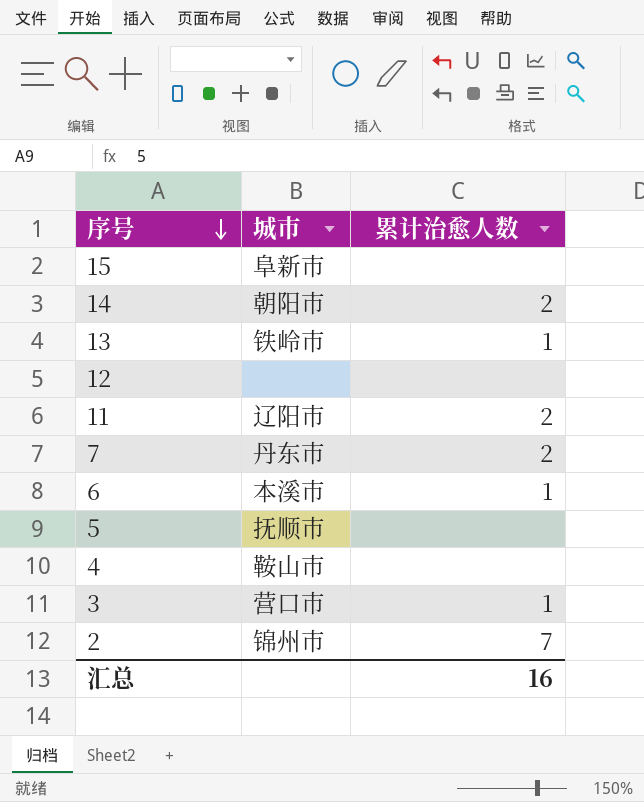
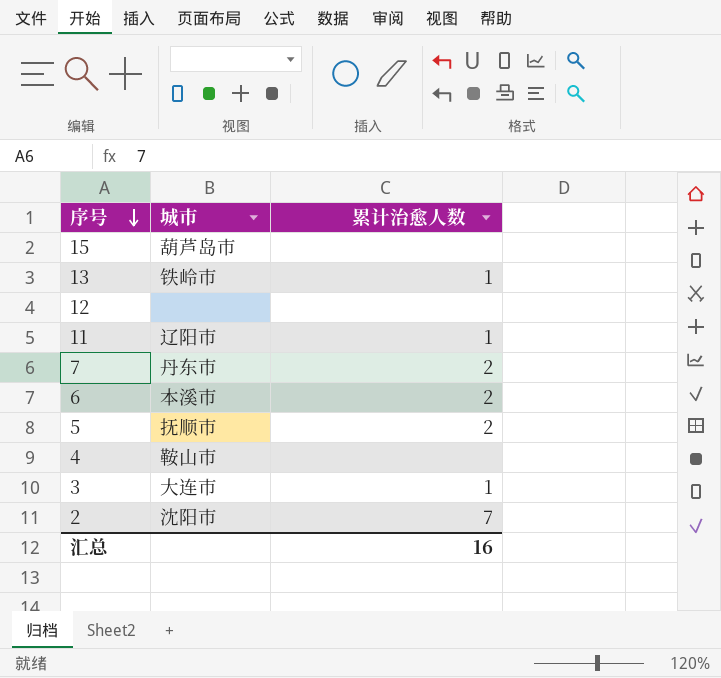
row 14: 朝阳市 | 2 -> none
15 | 城市: 阜新市 -> 葫芦岛市
11 | 累计治愈人数: 2 -> 1
6 | 累计治愈人数: 1 -> 2
5 | 累计治愈人数: none -> 2
3 | 城市: 营口市 -> 大连市
2 | 城市: 锦州市 -> 沈阳市

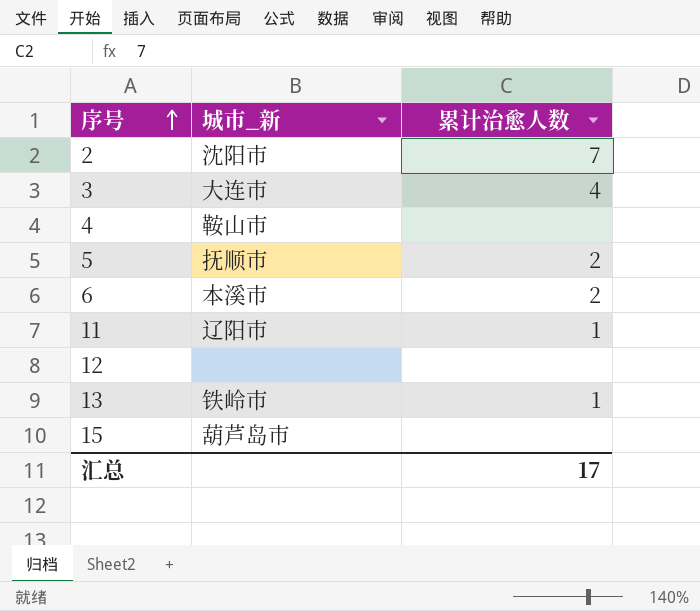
row order: 序号 descending -> 序号 ascending
column name: 城市 -> 城市_新
row 7: 丹东市 | 2 -> none
3 | 累计治愈人数: 1 -> 4
汇总 | 累计治愈人数: 16 -> 17

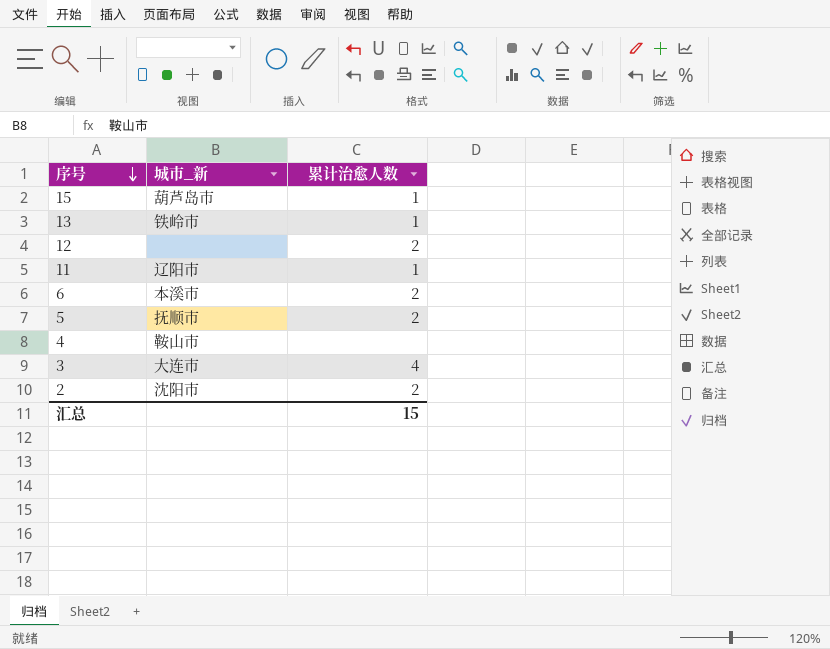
row order: 序号 ascending -> 序号 descending
15 | 累计治愈人数: none -> 1
12 | 累计治愈人数: none -> 2
2 | 累计治愈人数: 7 -> 2
汇总 | 累计治愈人数: 17 -> 15

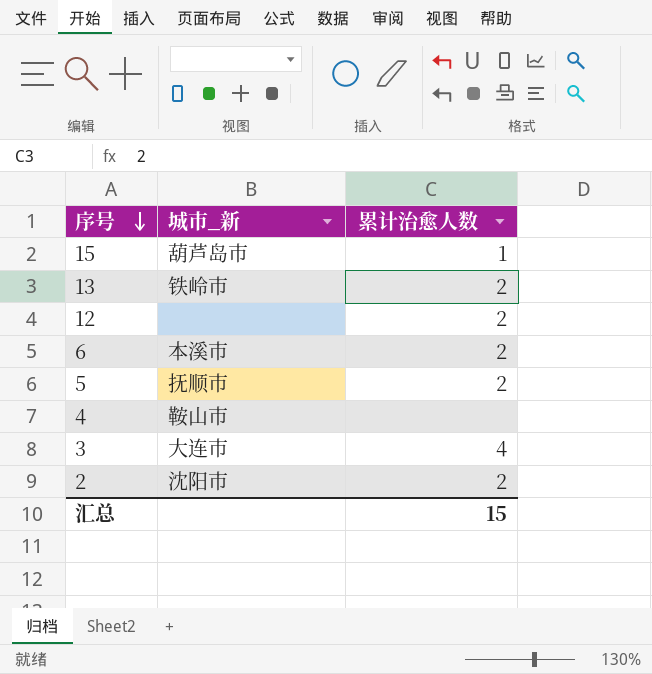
row 11: 辽阳市 | 1 -> none
13 | 累计治愈人数: 1 -> 2

